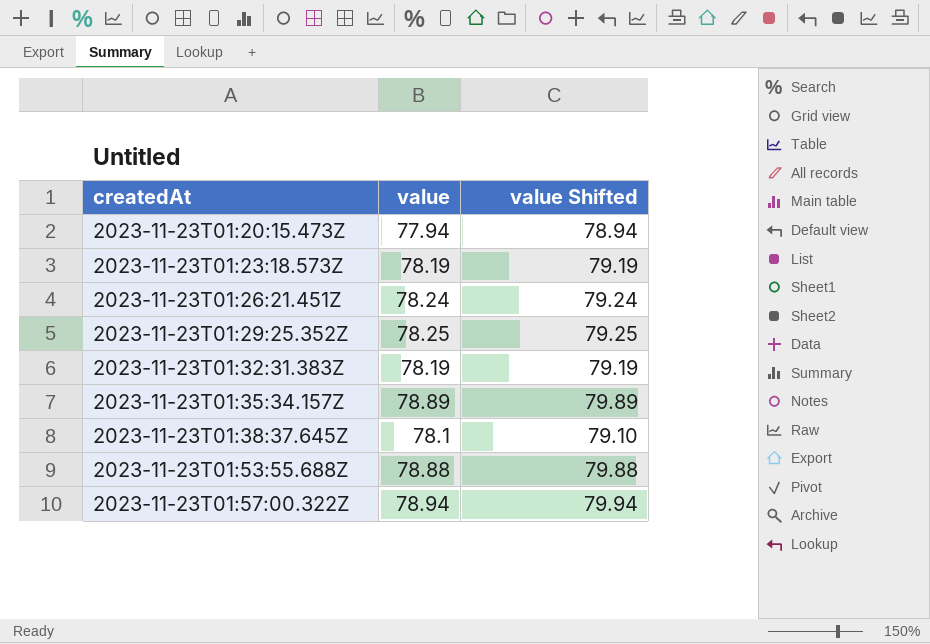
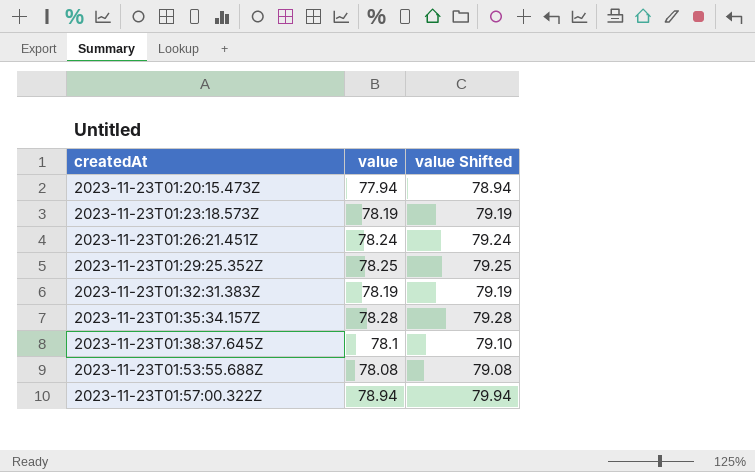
2023-11-23T01:35:34.157Z | value: 78.89 -> 78.28
2023-11-23T01:35:34.157Z | value Shifted: 79.89 -> 79.28
2023-11-23T01:53:55.688Z | value: 78.88 -> 78.08
2023-11-23T01:53:55.688Z | value Shifted: 79.88 -> 79.08

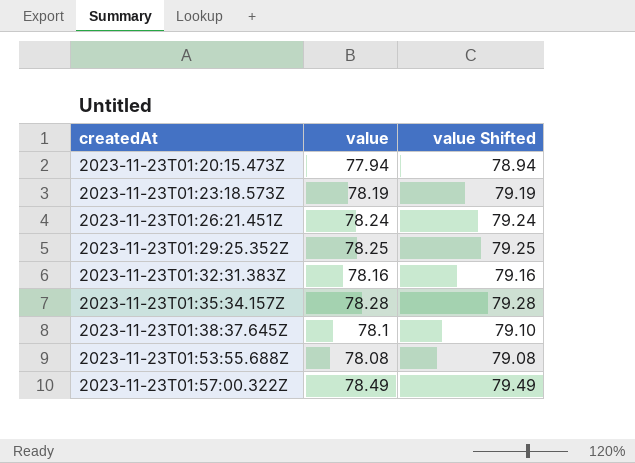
2023-11-23T01:32:31.383Z | value: 78.19 -> 78.16
2023-11-23T01:32:31.383Z | value Shifted: 79.19 -> 79.16
2023-11-23T01:57:00.322Z | value: 78.94 -> 78.49
2023-11-23T01:57:00.322Z | value Shifted: 79.94 -> 79.49

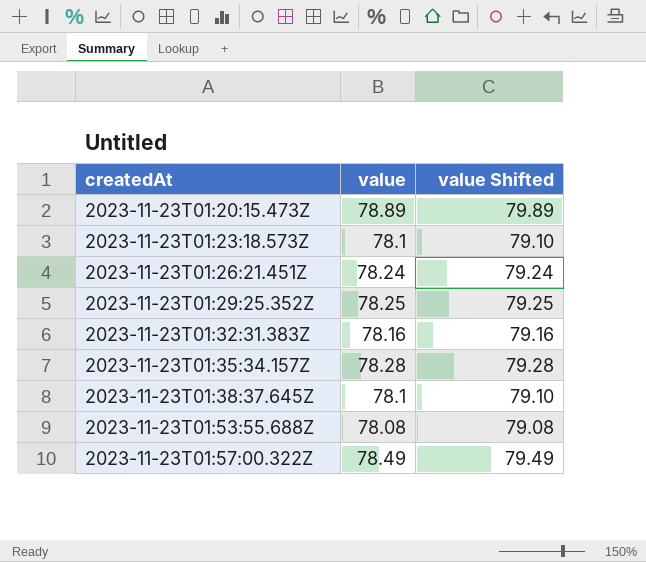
2023-11-23T01:20:15.473Z | value: 77.94 -> 78.89
2023-11-23T01:20:15.473Z | value Shifted: 78.94 -> 79.89
2023-11-23T01:23:18.573Z | value: 78.19 -> 78.1
2023-11-23T01:23:18.573Z | value Shifted: 79.19 -> 79.10

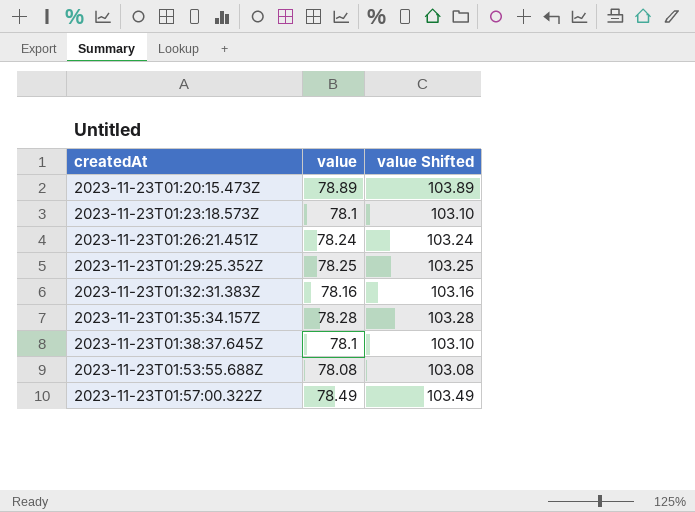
column value Shifted | formula: [value] + 1 -> [value] + 25

